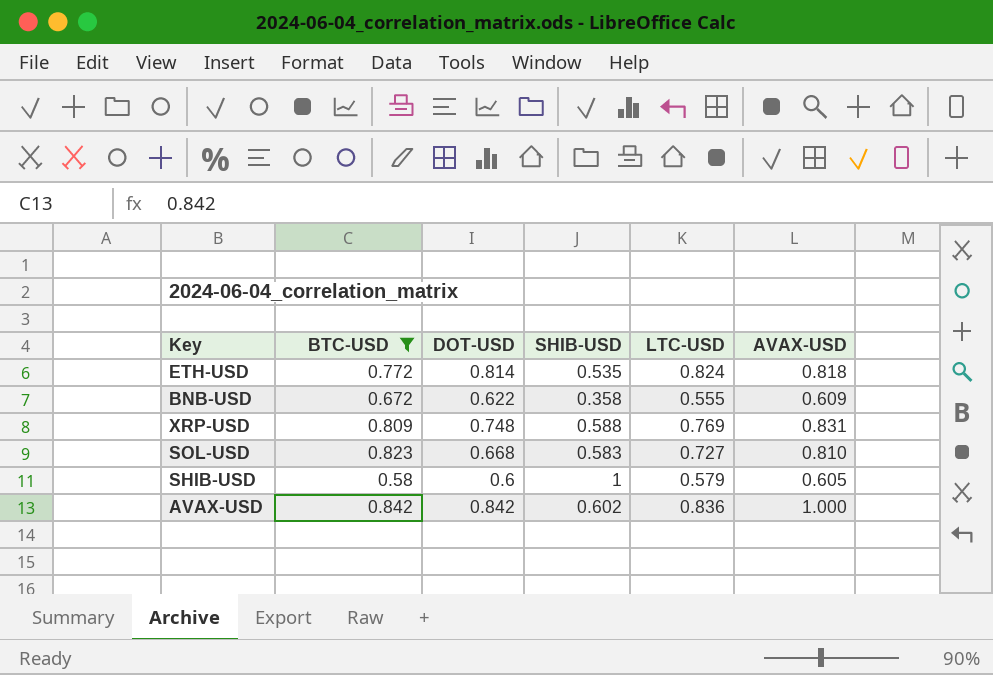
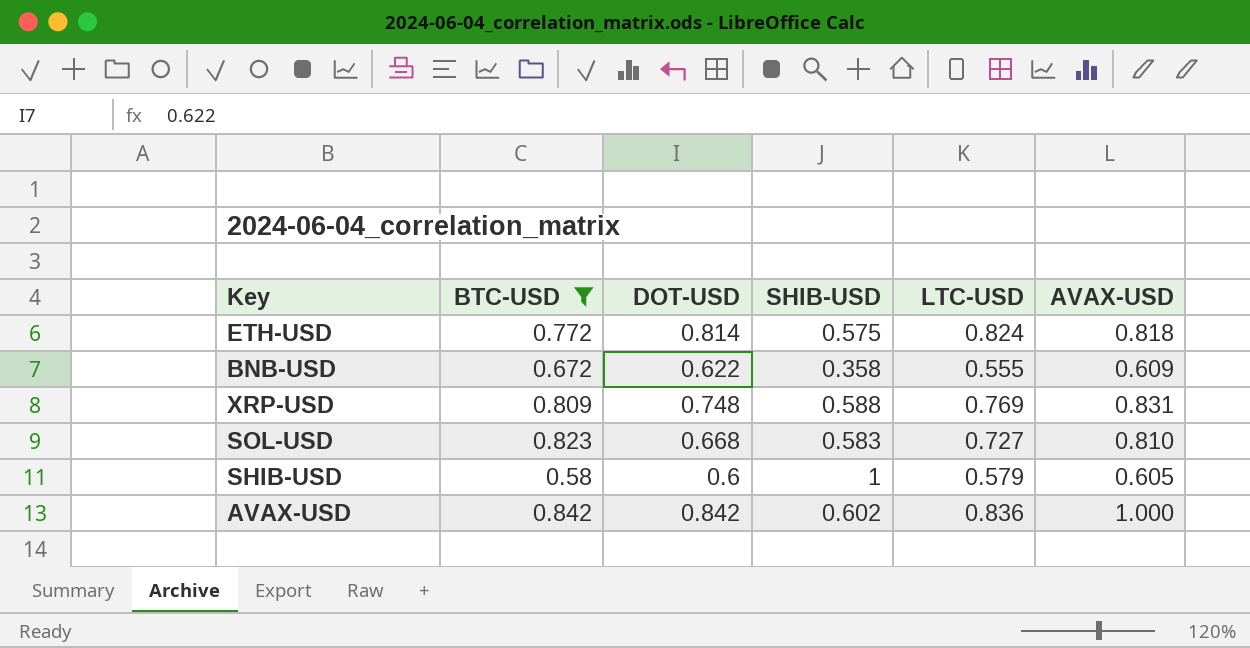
ETH-USD | SHIB-USD: 0.535 -> 0.575

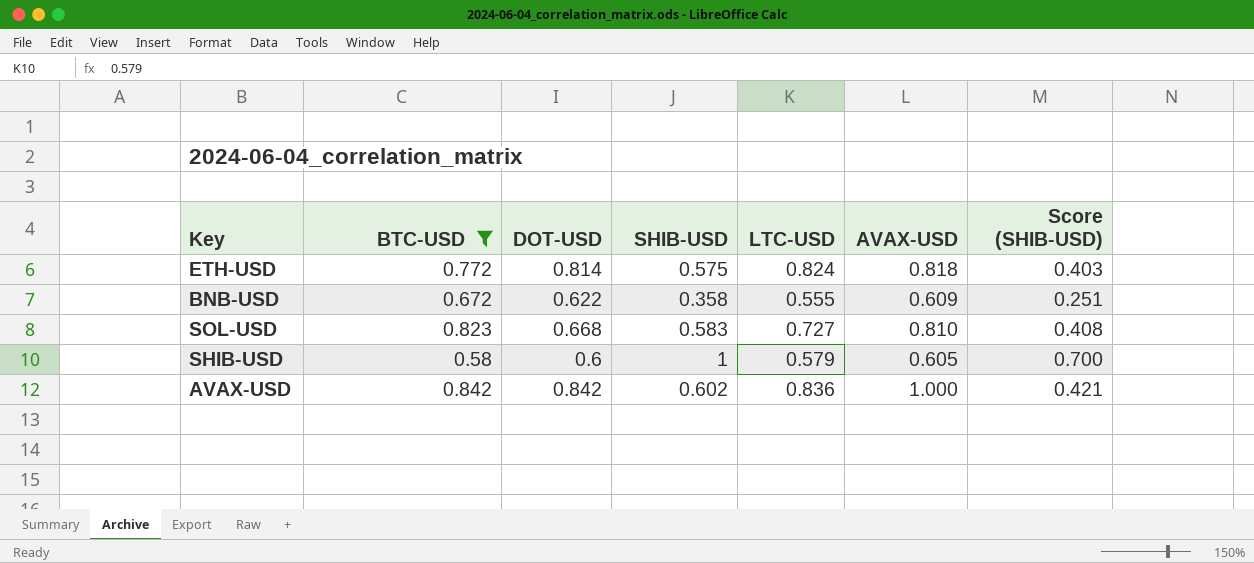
column Score (SHIB-USD) | formula: none -> [SHIB-USD] * 0.7
row XRP-USD: 0.809 | 0.748 | 0.588 | 0.769 | 0.831 -> none

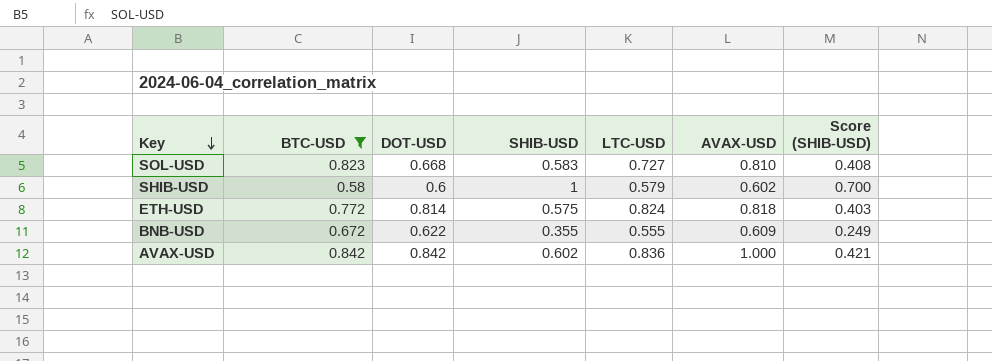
row order: none -> Key descending
SHIB-USD | AVAX-USD: 0.605 -> 0.602
BNB-USD | SHIB-USD: 0.358 -> 0.355
BNB-USD | Score (SHIB-USD): 0.251 -> 0.249

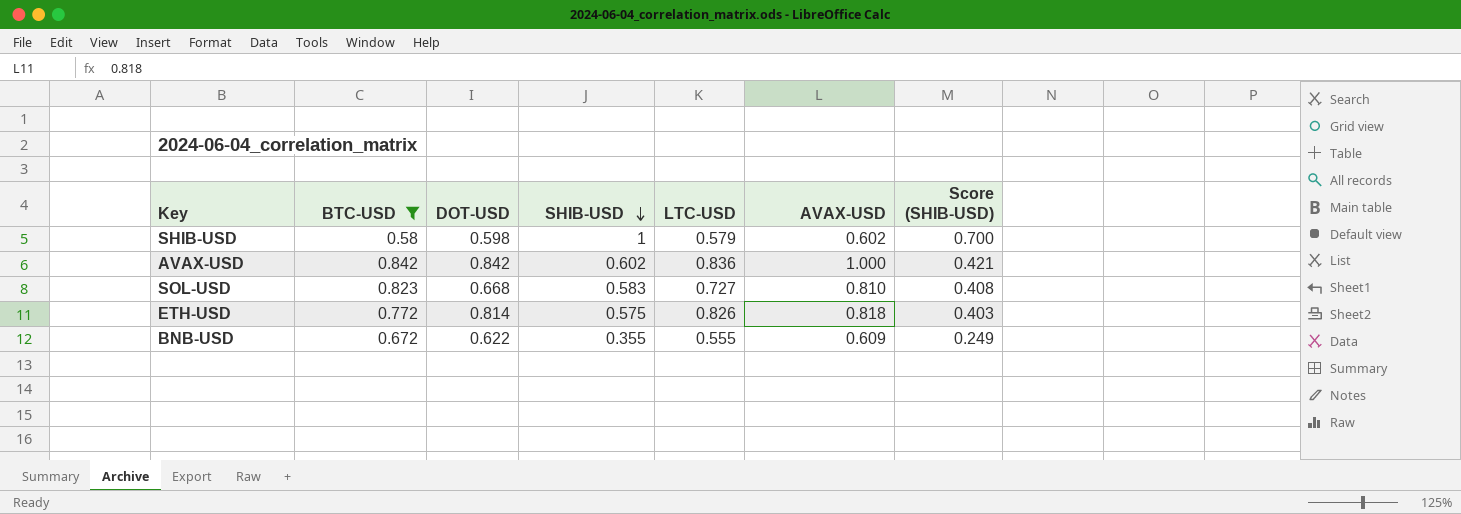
row order: Key descending -> SHIB-USD descending
SHIB-USD | DOT-USD: 0.6 -> 0.598
ETH-USD | LTC-USD: 0.824 -> 0.826

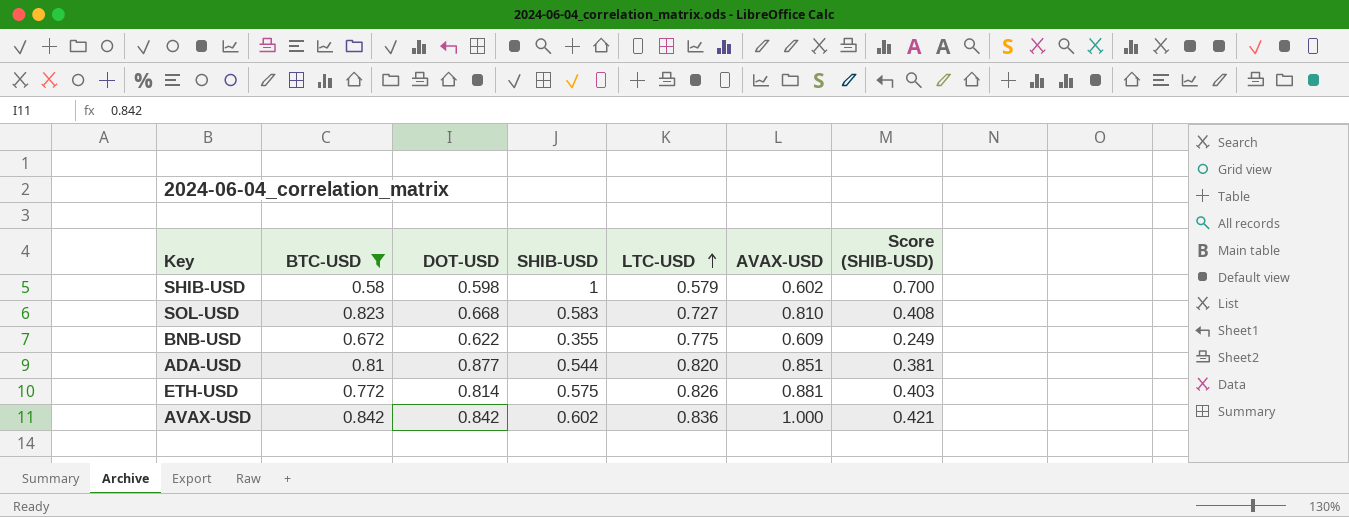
row order: SHIB-USD descending -> LTC-USD ascending
BNB-USD | LTC-USD: 0.555 -> 0.775
row ADA-USD: none -> 0.81 | 0.877 | 0.544 | 0.820 | 0.851 | 0.381
ETH-USD | AVAX-USD: 0.818 -> 0.881

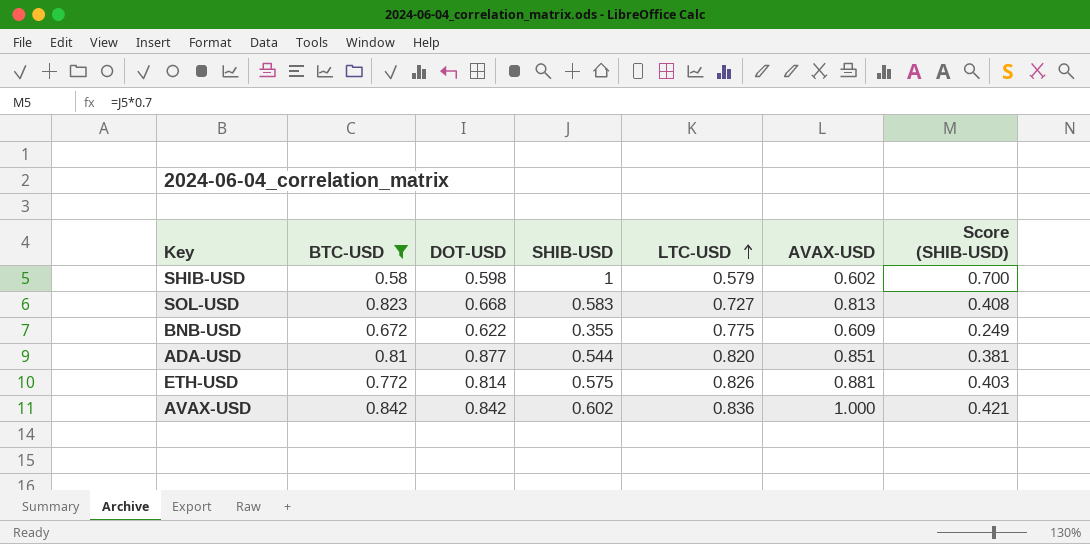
SOL-USD | AVAX-USD: 0.810 -> 0.813

